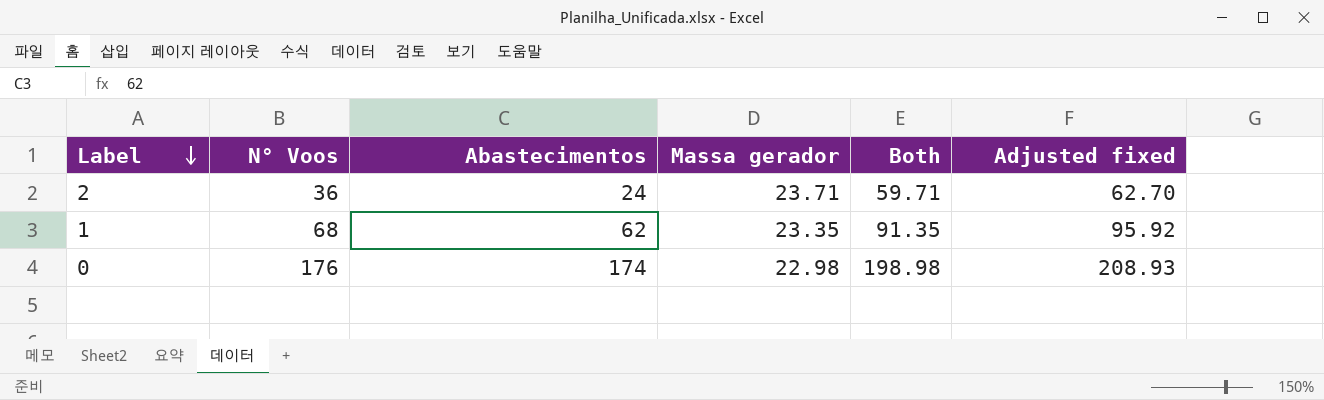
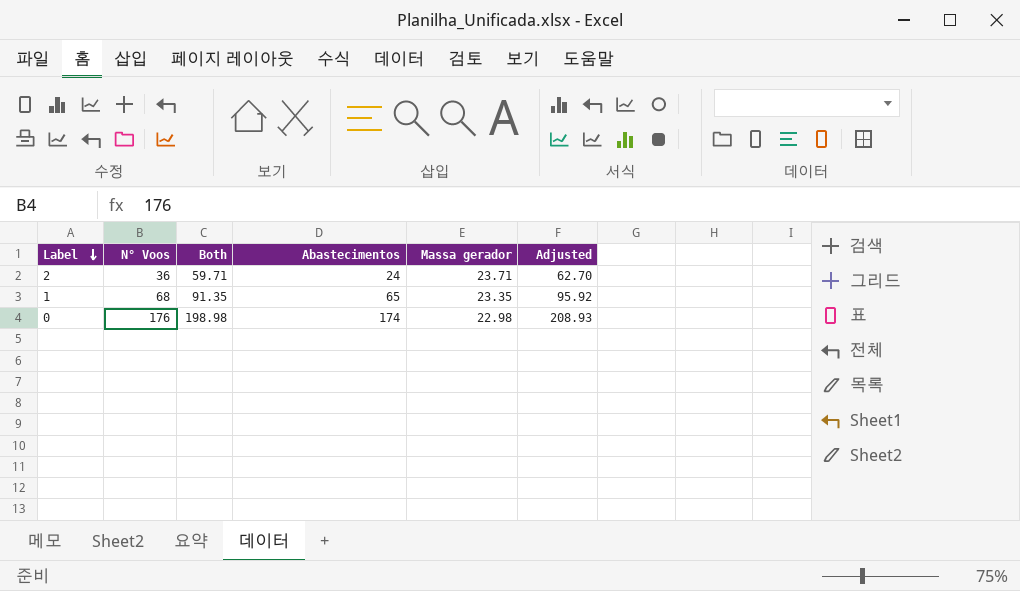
column Both | position: 5 -> 3
column name: Adjusted fixed -> Adjusted
1 | Abastecimentos: 62 -> 65

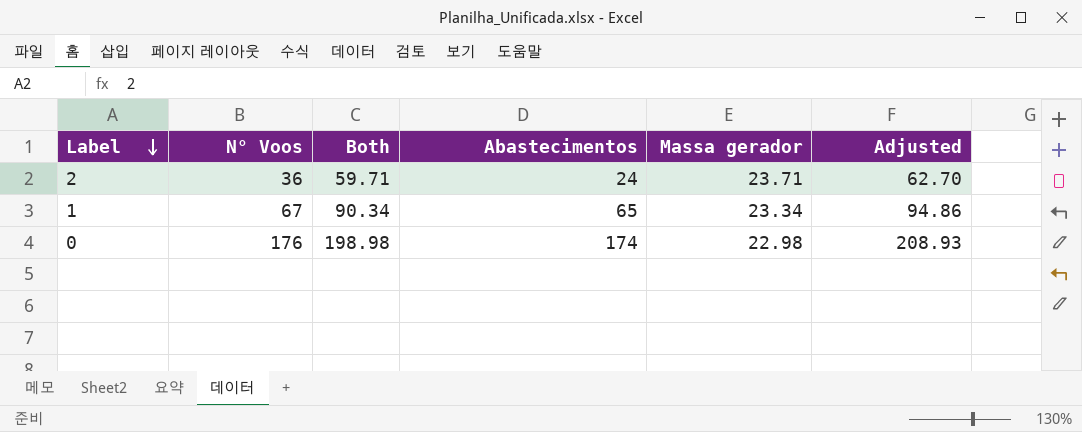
1 | N° Voos: 68 -> 67
1 | Both: 91.35 -> 90.34
1 | Massa gerador: 23.35 -> 23.34
1 | Adjusted: 95.92 -> 94.86

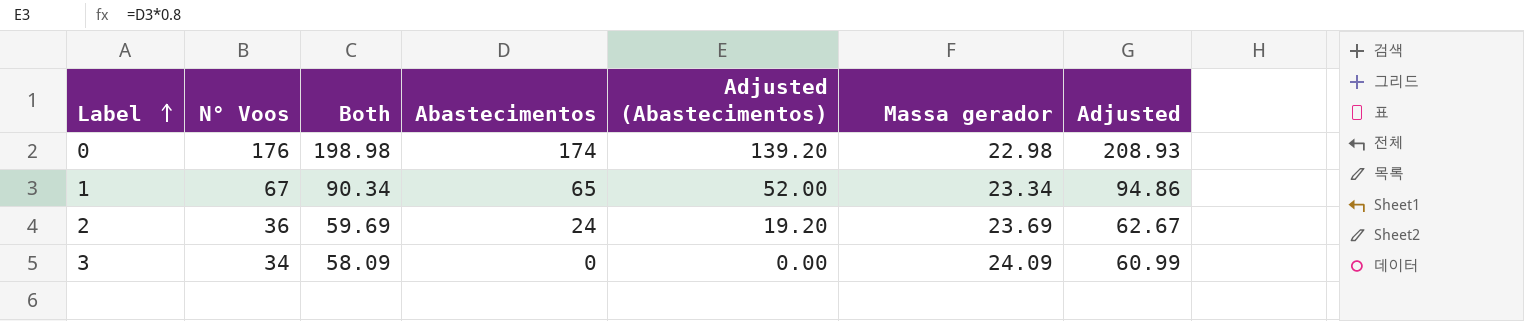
row order: Label descending -> Label ascending
column Adjusted (Abastecimentos) | formula: none -> [Abastecimentos] * 0.8
2 | Both: 59.71 -> 59.69
2 | Massa gerador: 23.71 -> 23.69
2 | Adjusted: 62.70 -> 62.67
row 3: none -> 34 | 58.09 | 0 | 0.00 | 24.09 | 60.99

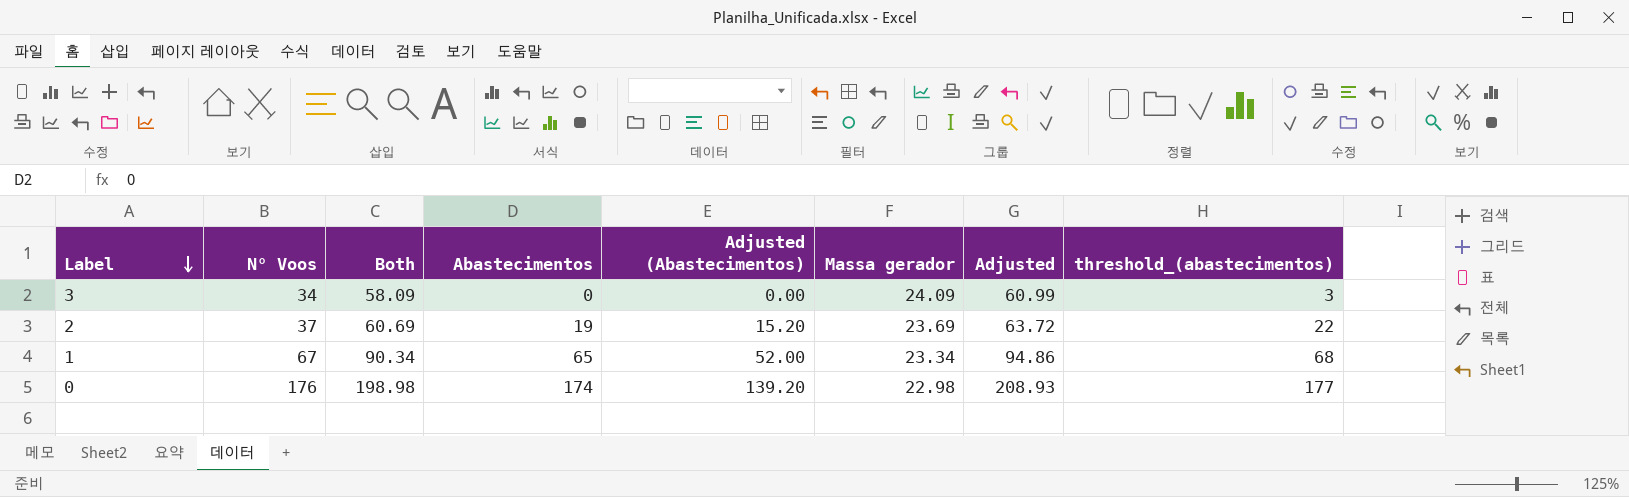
row order: Label ascending -> Label descending
column threshold_(abastecimentos) | formula: none -> [Abastecimentos] + 3
2 | N° Voos: 36 -> 37
2 | Both: 59.69 -> 60.69
2 | Abastecimentos: 24 -> 19
2 | Adjusted (Abastecimentos): 19.20 -> 15.20
2 | Adjusted: 62.67 -> 63.72

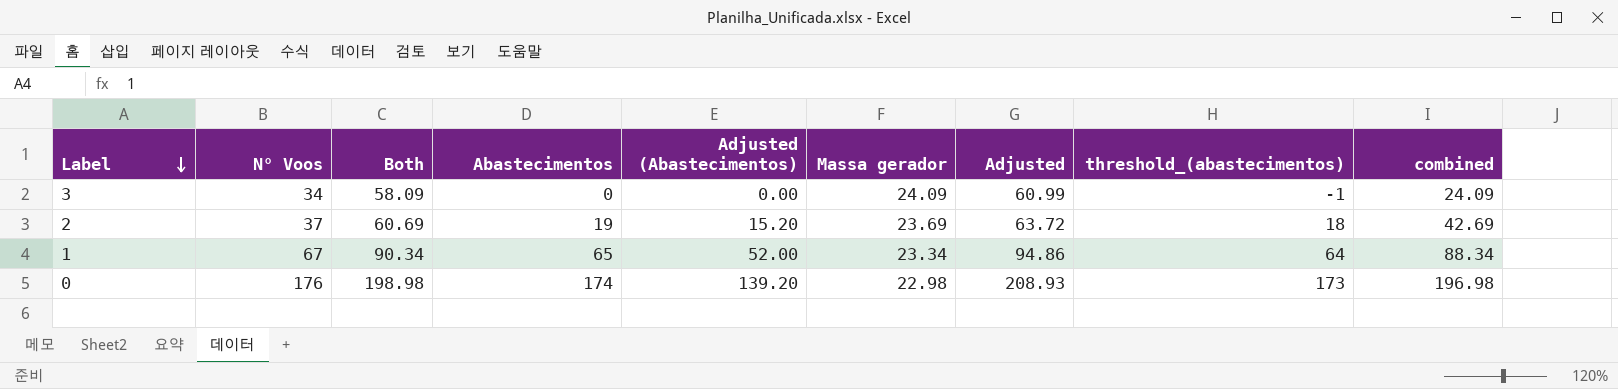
column threshold_(abastecimentos) | formula: [Abastecimentos] + 3 -> [Abastecimentos] - 1
column combined | formula: none -> [Abastecimentos] + [Massa gerador]

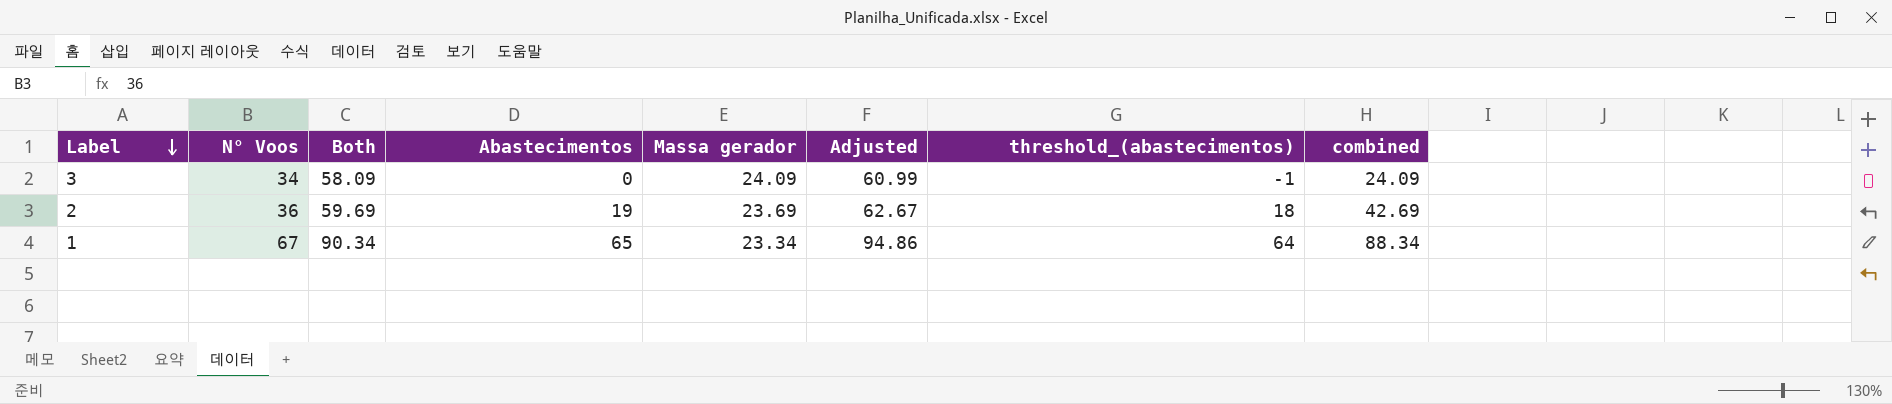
column Adjusted (Abastecimentos) | formula: [Abastecimentos] * 0.8 -> none
row 0: 176 | 198.98 | 174 | 139.20 | 22.98 | 208.93 | 173 | 196.98 -> none
2 | N° Voos: 37 -> 36
2 | Both: 60.69 -> 59.69
2 | Adjusted: 63.72 -> 62.67

